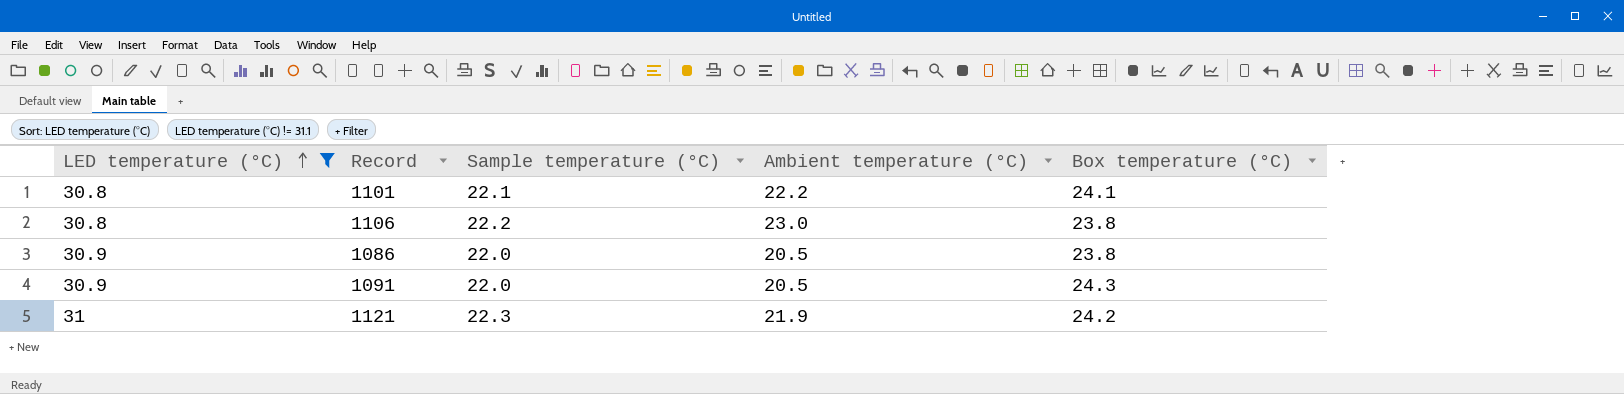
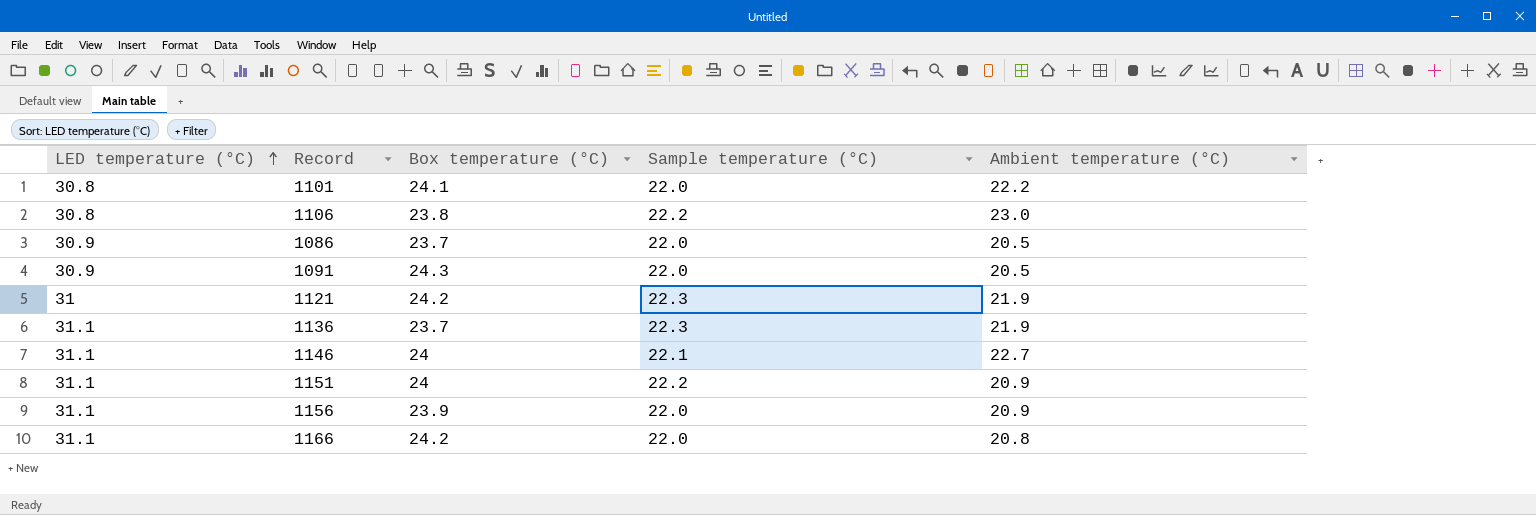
filter: LED temperature (°C) != 31.1 -> none
column Box temperature (°C) | position: 5 -> 3
1101 | Sample temperature (°C): 22.1 -> 22.0
1086 | Box temperature (°C): 23.8 -> 23.7

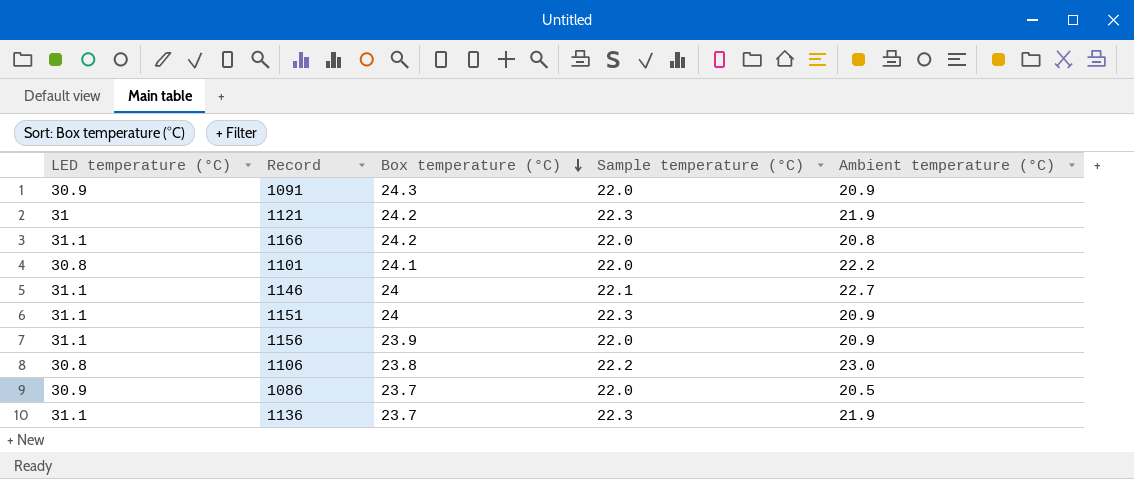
row order: LED temperature (°C) ascending -> Box temperature (°C) descending
1091 | Ambient temperature (°C): 20.5 -> 20.9
1151 | Sample temperature (°C): 22.2 -> 22.3

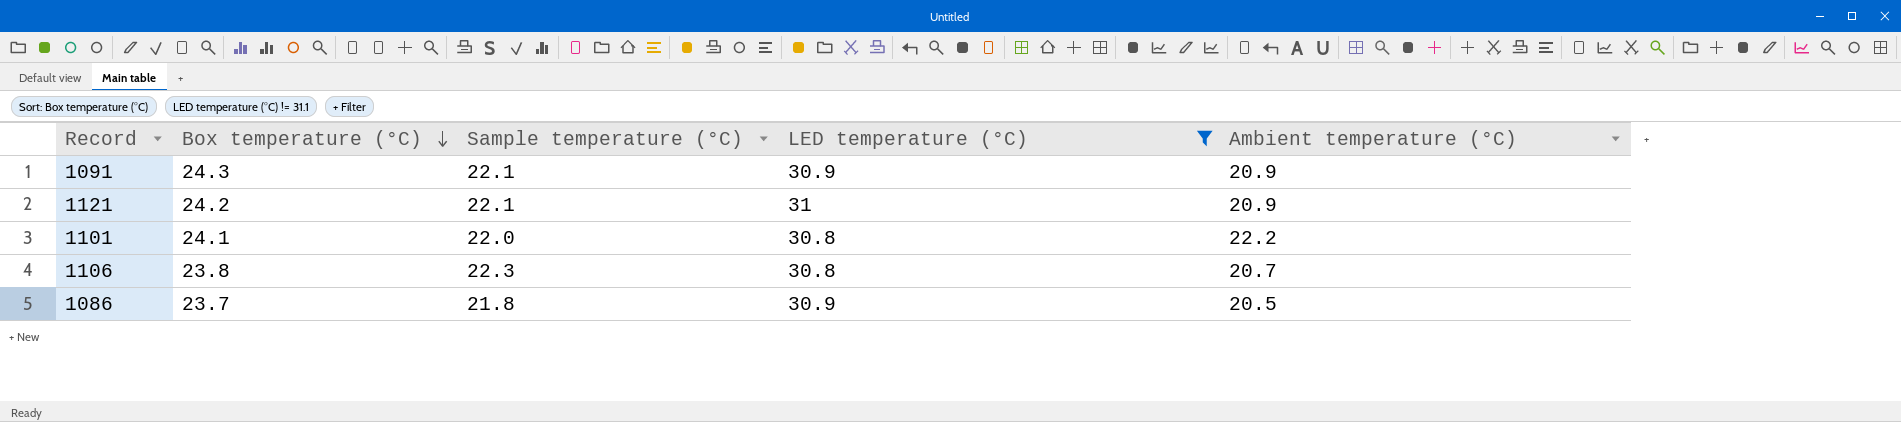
filter: none -> LED temperature (°C) != 31.1
column LED temperature (°C) | position: 1 -> 4
1091 | Sample temperature (°C): 22.0 -> 22.1
1121 | Sample temperature (°C): 22.3 -> 22.1
1121 | Ambient temperature (°C): 21.9 -> 20.9
1106 | Sample temperature (°C): 22.2 -> 22.3
1106 | Ambient temperature (°C): 23.0 -> 20.7
1086 | Sample temperature (°C): 22.0 -> 21.8

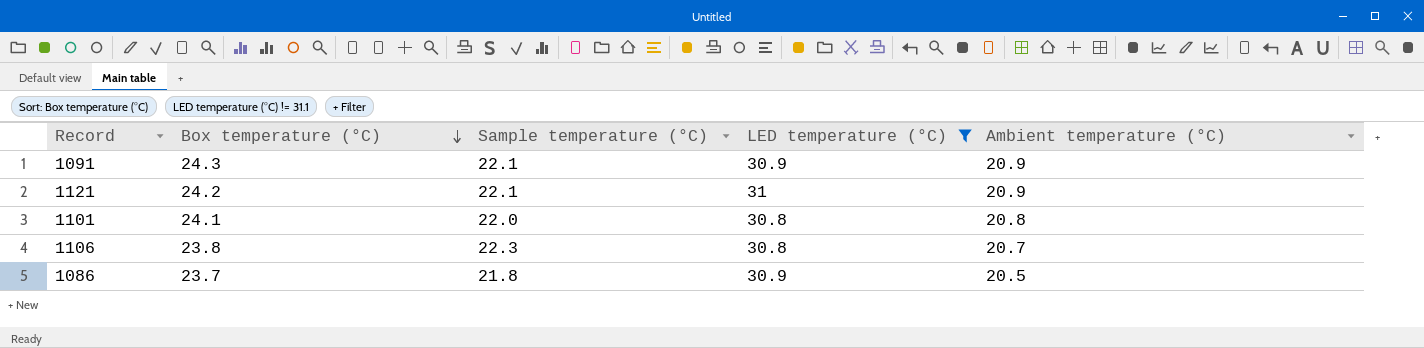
1101 | Ambient temperature (°C): 22.2 -> 20.8

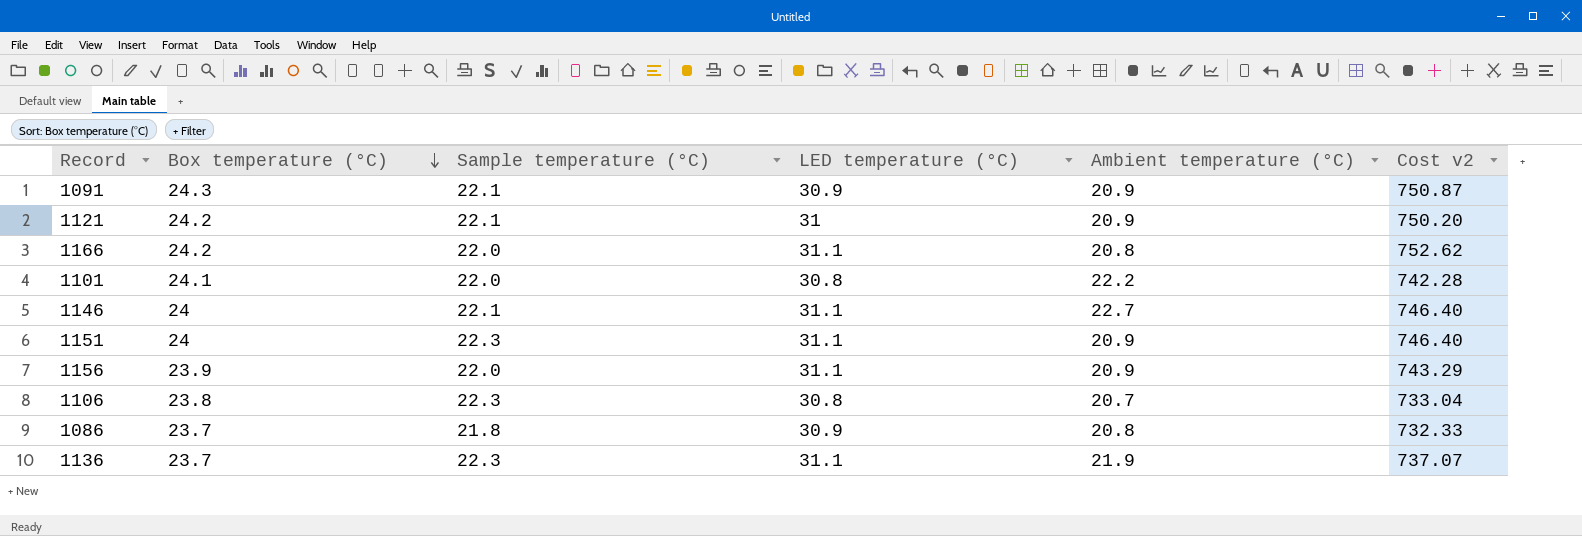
filter: LED temperature (°C) != 31.1 -> none
column Cost v2 | formula: none -> [Box temperature (°C)] * [LED temperature (°C)]
1101 | Ambient temperature (°C): 20.8 -> 22.2
1086 | Ambient temperature (°C): 20.5 -> 20.8

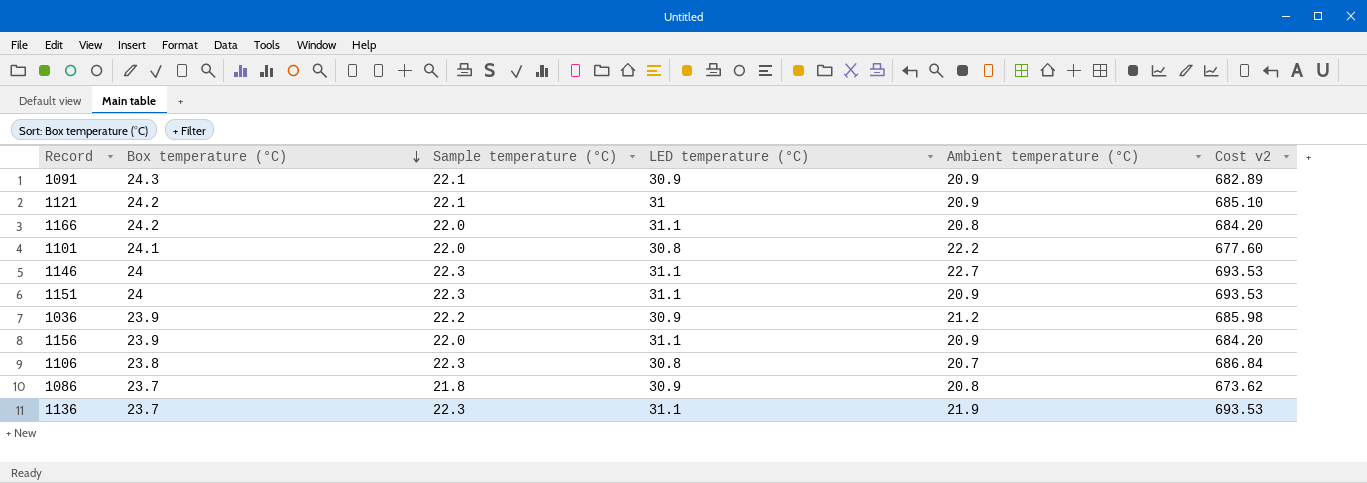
column Cost v2 | formula: [Box temperature (°C)] * [LED temperature (°C)] -> [Sample temperature (°C)] * [LED temperature (°C)]
1146 | Sample temperature (°C): 22.1 -> 22.3
row 1036: none -> 23.9 | 22.2 | 30.9 | 21.2 | 685.98

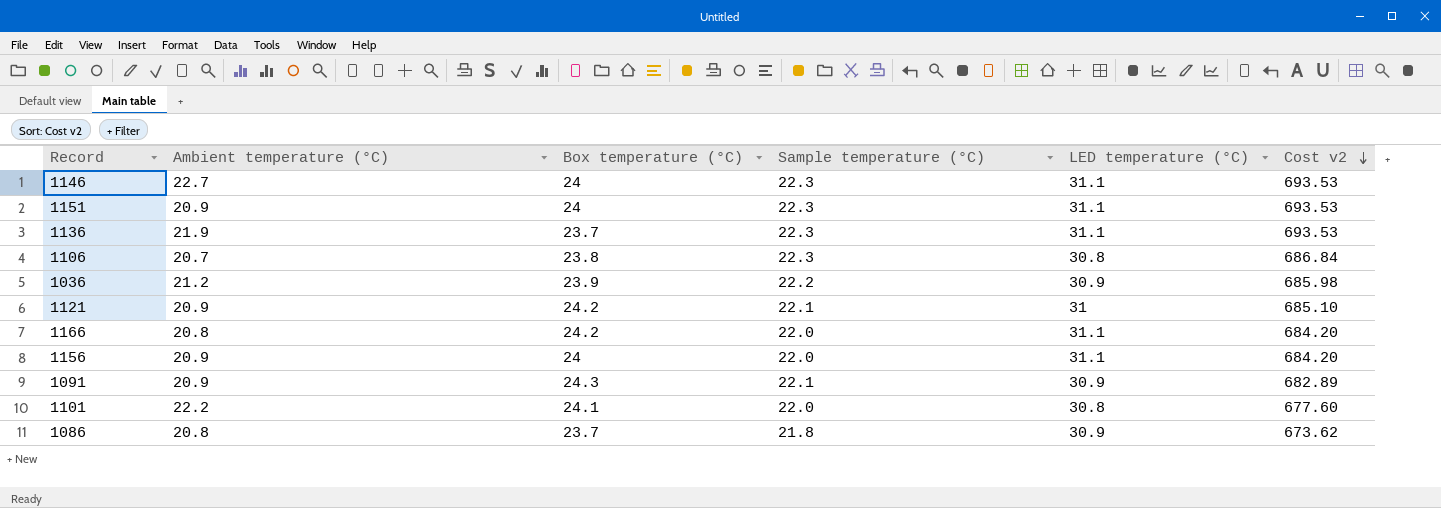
row order: Box temperature (°C) descending -> Cost v2 descending
column Ambient temperature (°C) | position: 5 -> 2
1156 | Box temperature (°C): 23.9 -> 24

